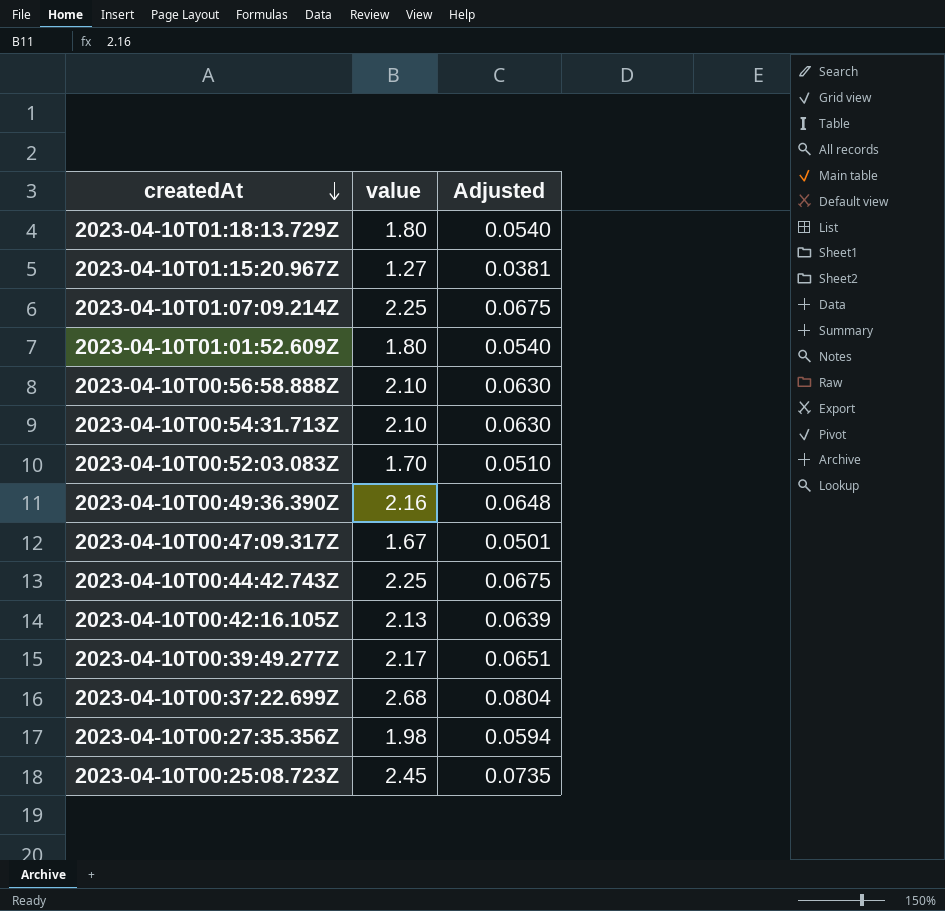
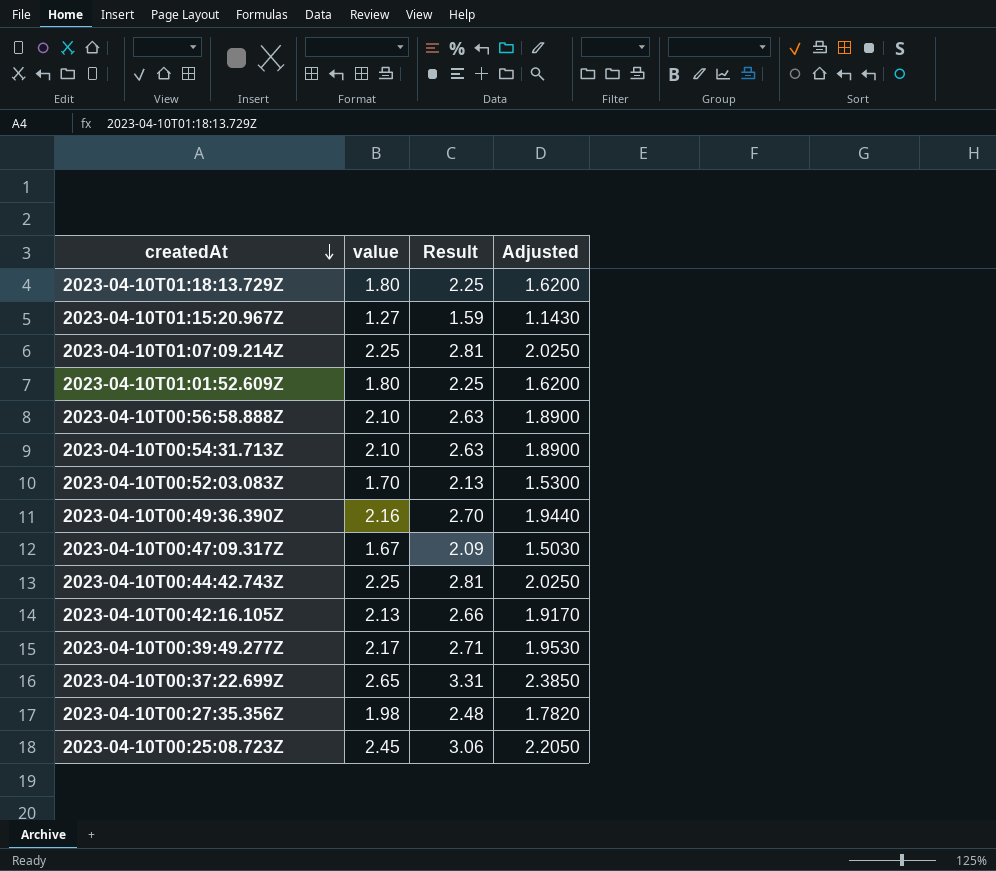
column Result | formula: none -> [value] * 1.25
column Adjusted | formula: [value] * 0.03 -> [value] * 0.9
2023-04-10T00:37:22.699Z | value: 2.68 -> 2.65

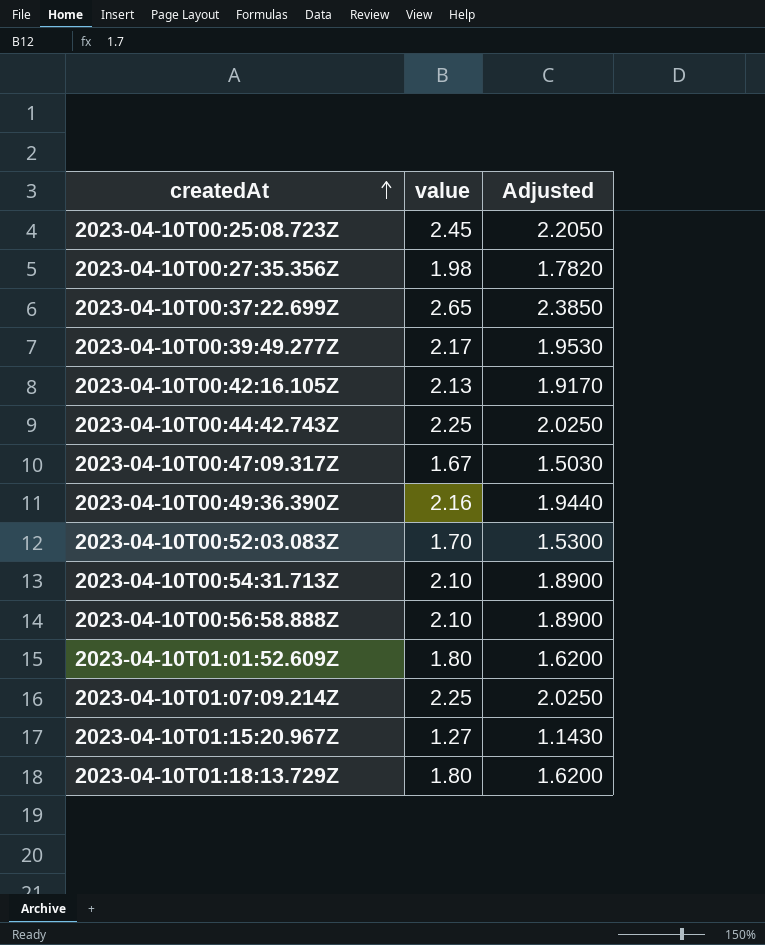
row order: createdAt descending -> createdAt ascending
column Result | formula: [value] * 1.25 -> none

